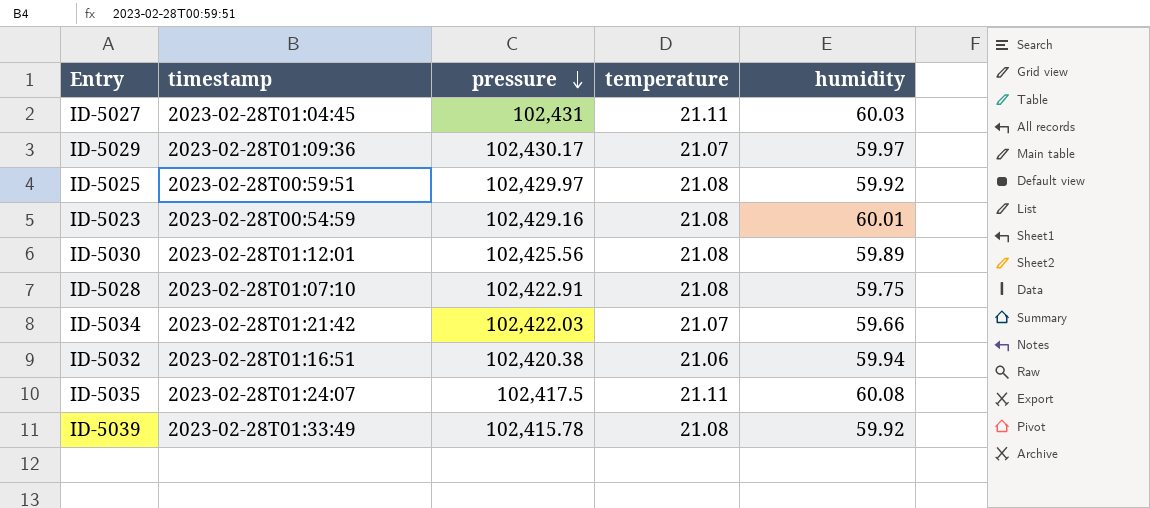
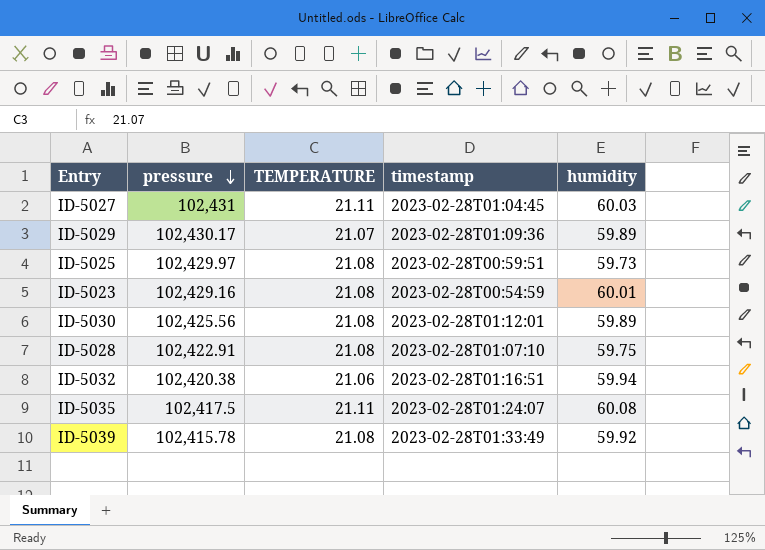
column name: temperature -> TEMPERATURE
column timestamp | position: 2 -> 4
row ID-5034: 2023-02-28T01:21:42 | 102,422.03 | 21.07 | 59.66 -> none
ID-5029 | humidity: 59.97 -> 59.89
ID-5025 | humidity: 59.92 -> 59.73

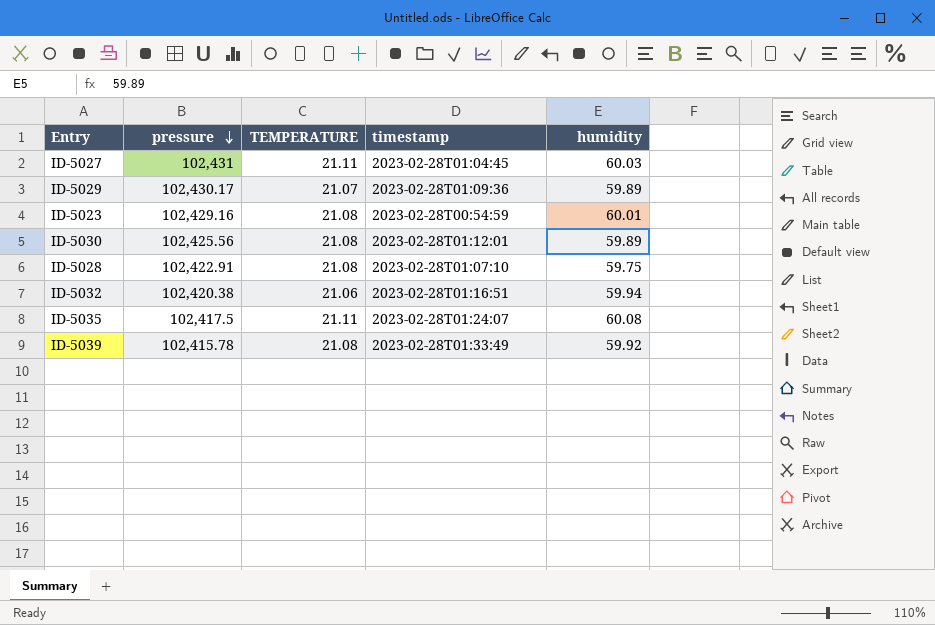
row ID-5025: 102,429.97 | 21.08 | 2023-02-28T00:59:51 | 59.73 -> none

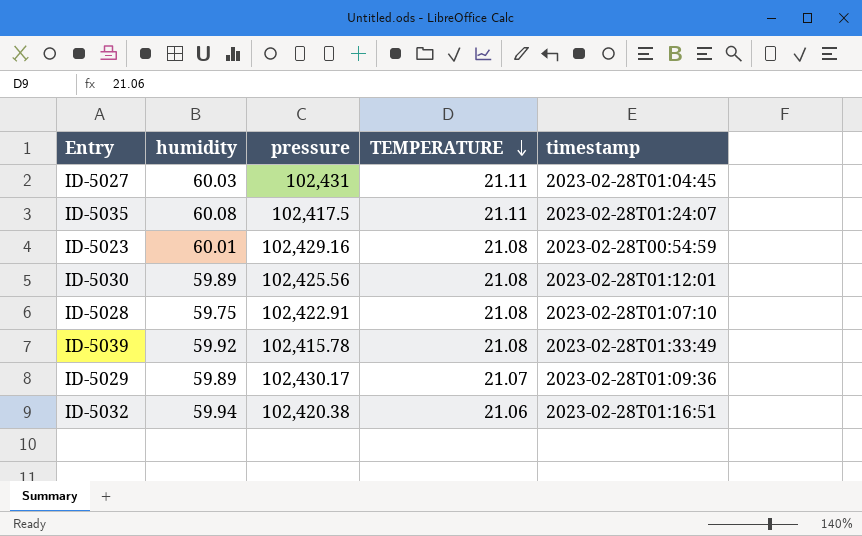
row order: pressure descending -> TEMPERATURE descending
column humidity | position: 5 -> 2

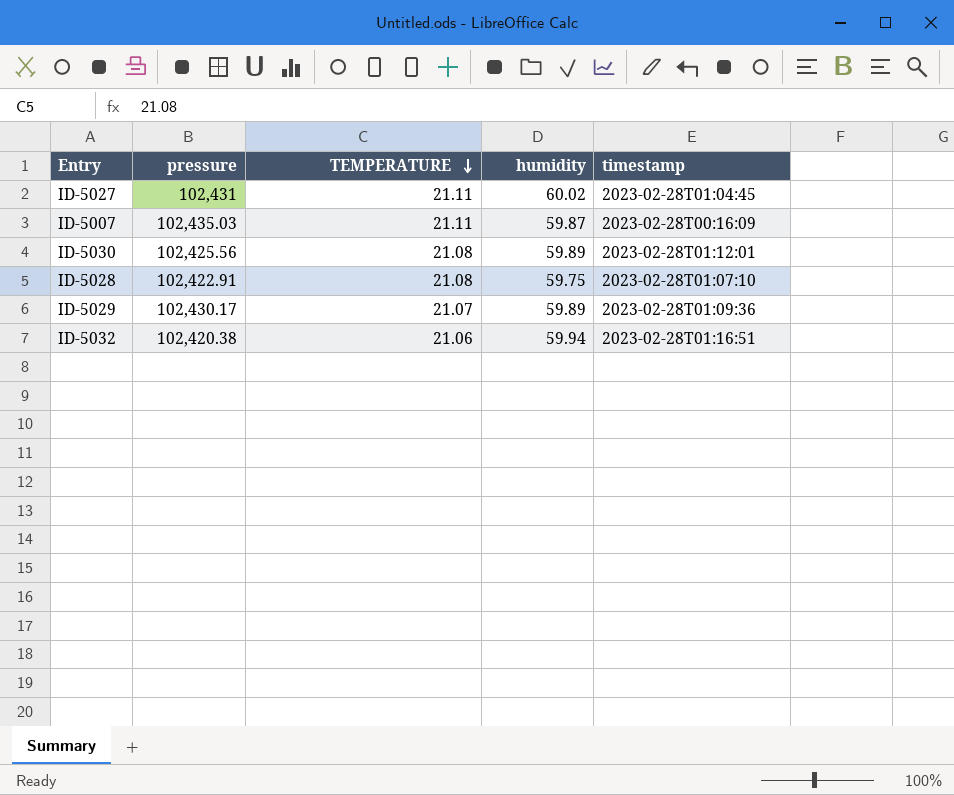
column humidity | position: 2 -> 4
row ID-5035: 60.08 | 102,417.5 | 21.11 | 2023-02-28T01:24:07 -> none
row ID-5023: 60.01 | 102,429.16 | 21.08 | 2023-02-28T00:54:59 -> none
row ID-5039: 59.92 | 102,415.78 | 21.08 | 2023-02-28T01:33:49 -> none
ID-5027 | humidity: 60.03 -> 60.02
row ID-5007: none -> 102,435.03 | 21.11 | 59.87 | 2023-02-28T00:16:09

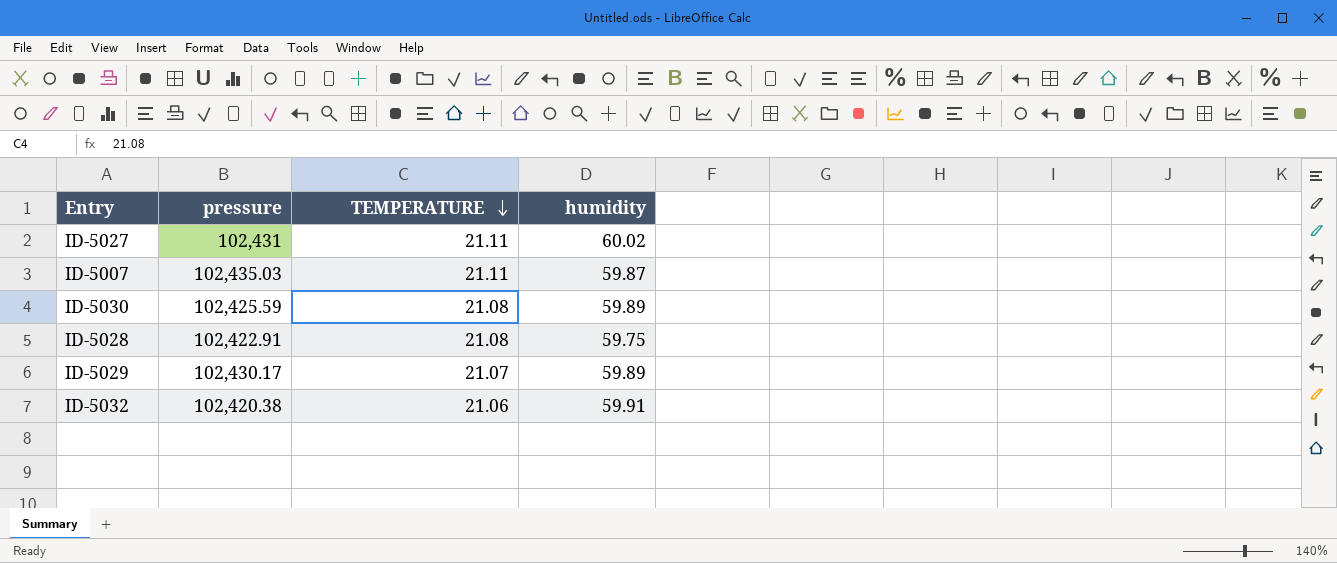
column timestamp | position: 5 -> none
ID-5030 | pressure: 102,425.56 -> 102,425.59
ID-5032 | humidity: 59.94 -> 59.91

